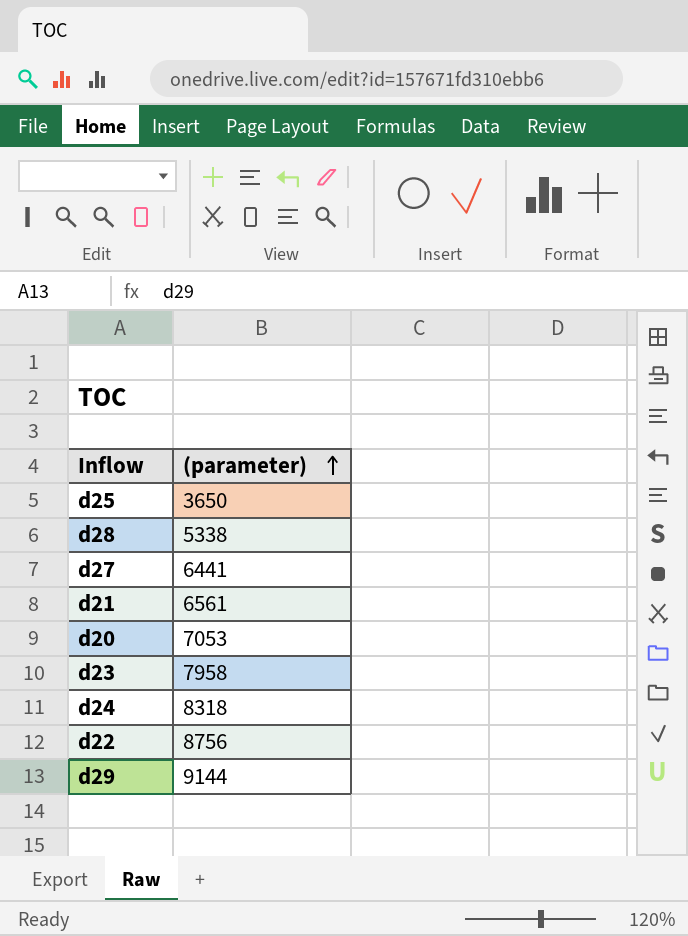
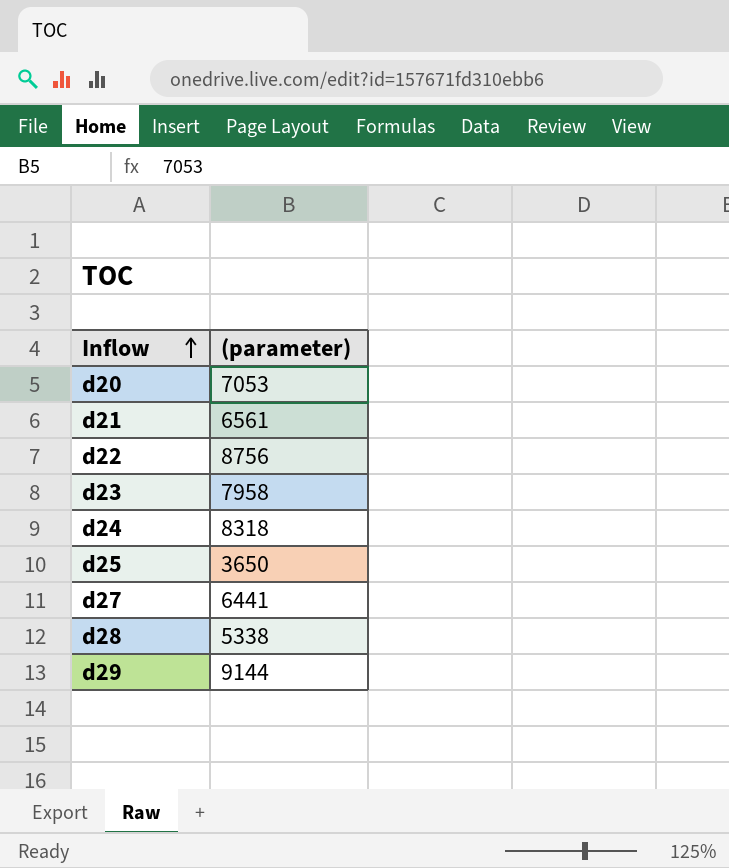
row order: (parameter) ascending -> Inflow ascending

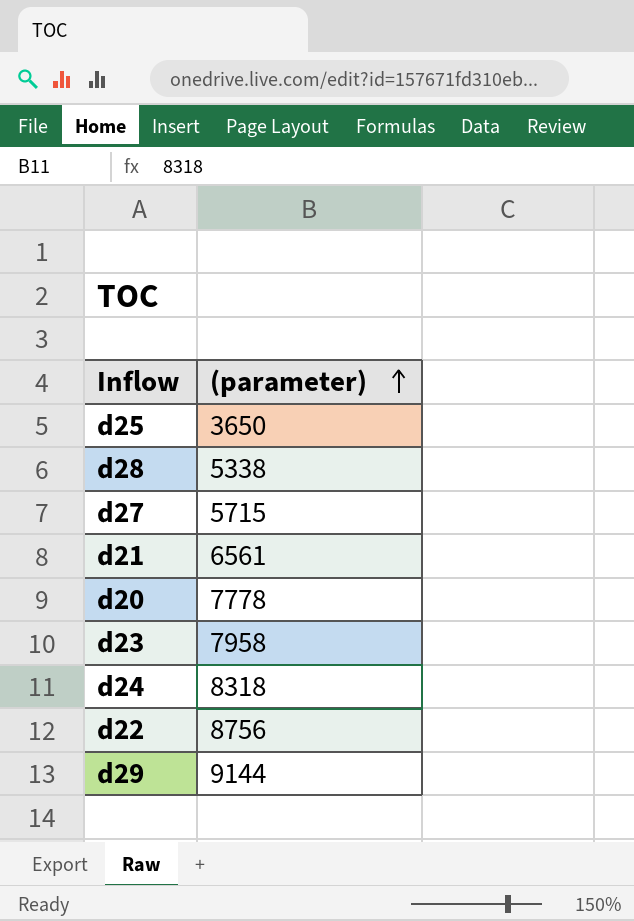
row order: Inflow ascending -> (parameter) ascending
d27 | (parameter): 6441 -> 5715
d20 | (parameter): 7053 -> 7778

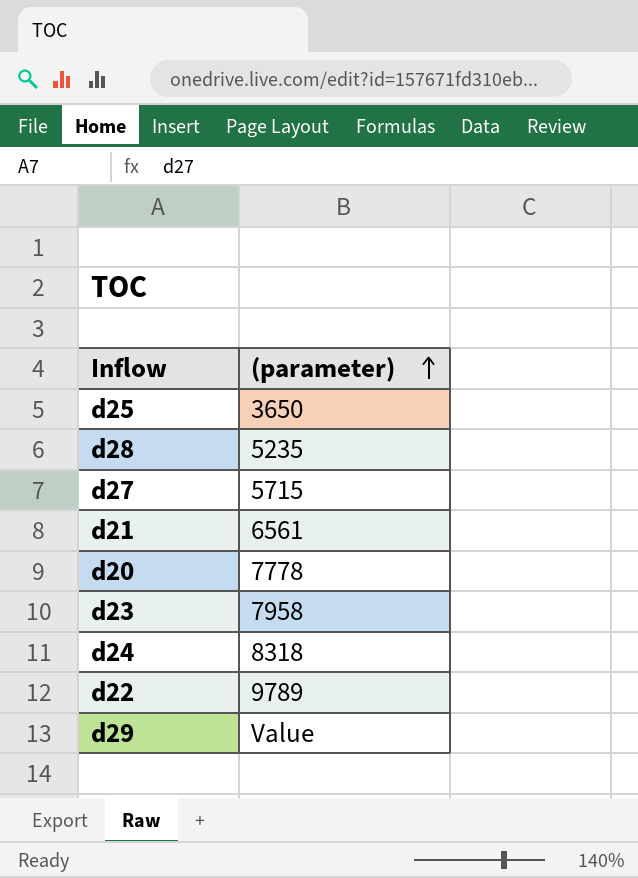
d28 | (parameter): 5338 -> 5235
d22 | (parameter): 8756 -> 9789
d29 | (parameter): 9144 -> Value

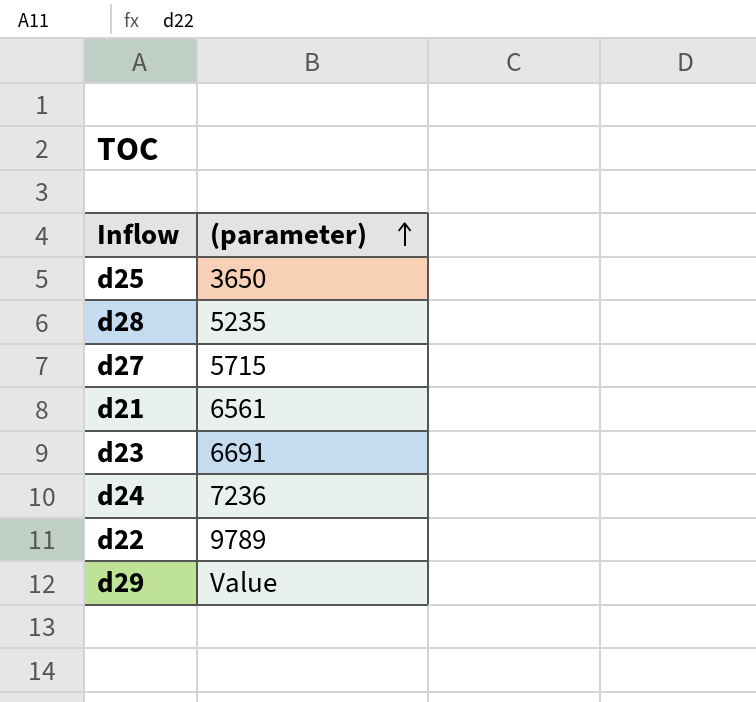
row d20: 7778 -> none
d23 | (parameter): 7958 -> 6691
d24 | (parameter): 8318 -> 7236

